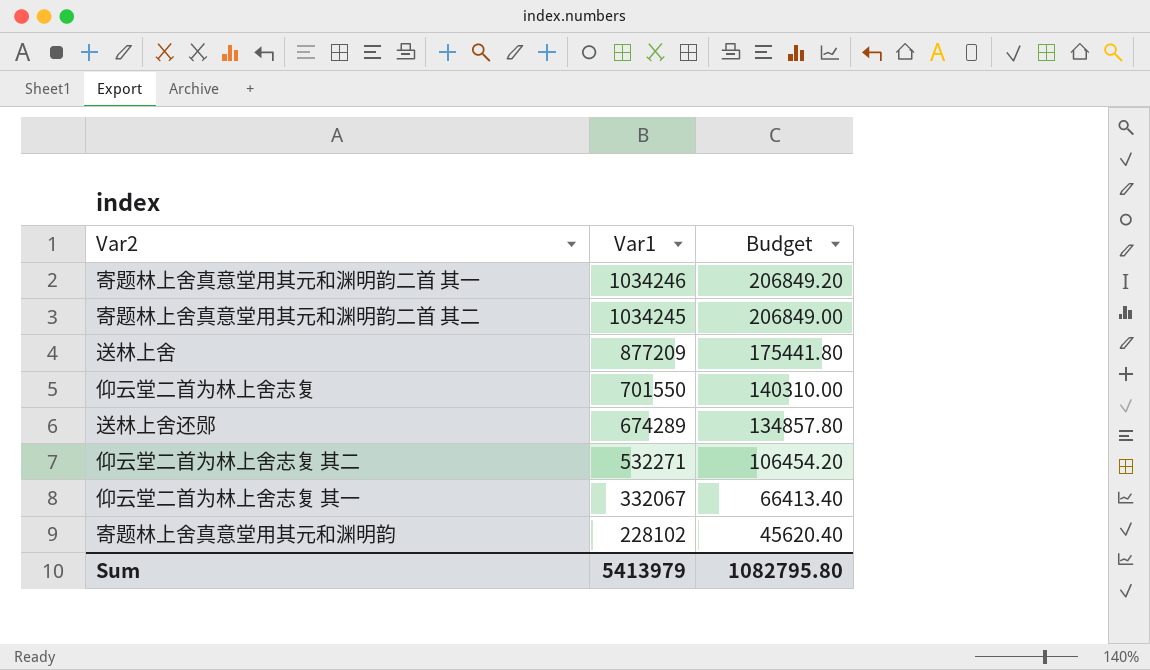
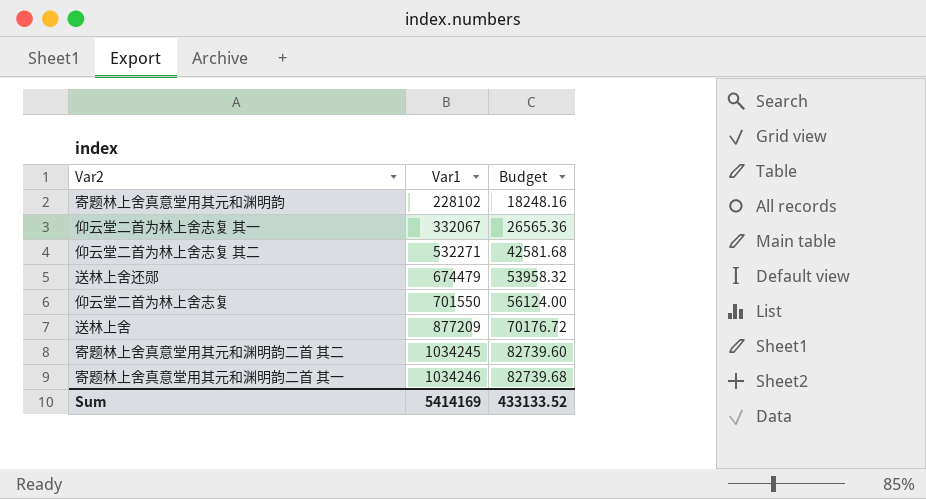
row order: Var1 descending -> Var1 ascending
column Budget | formula: [Var1] * 0.2 -> [Var1] * 0.08
送林上舍还郧 | Var1: 674289 -> 674479
Sum | Var1: 5413979 -> 5414169
Sum | Budget: 1082795.80 -> 433133.52

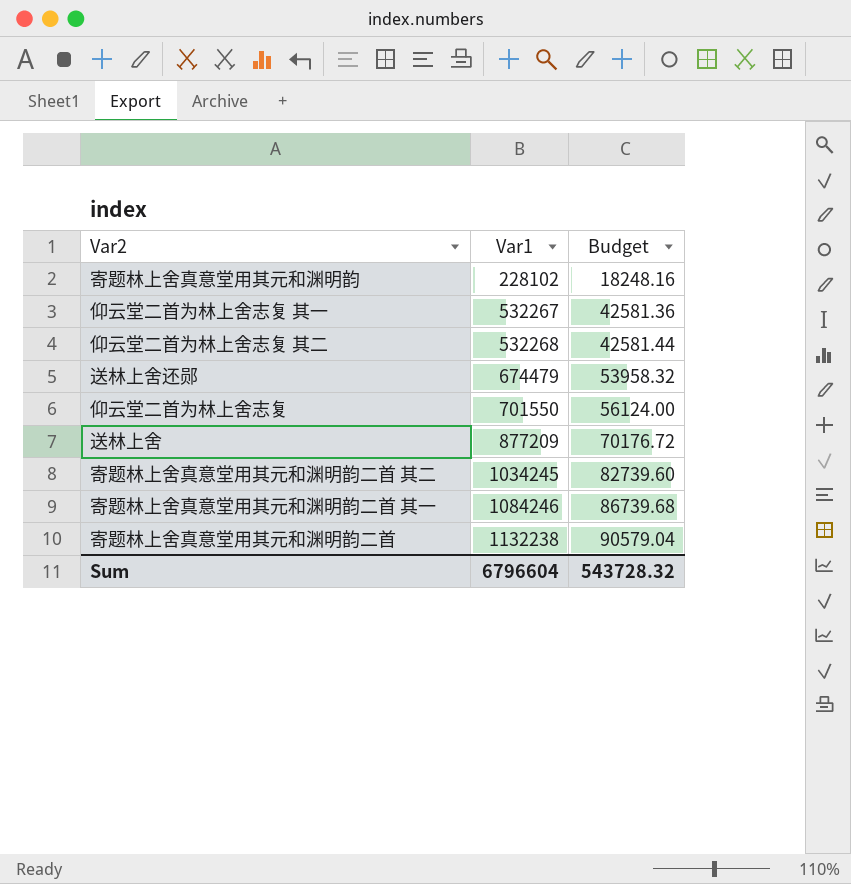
仰云堂二首为林上舍志复 其一 | Var1: 332067 -> 532267
仰云堂二首为林上舍志复 其一 | Budget: 26565.36 -> 42581.36
仰云堂二首为林上舍志复 其二 | Var1: 532271 -> 532268
仰云堂二首为林上舍志复 其二 | Budget: 42581.68 -> 42581.44
寄题林上舍真意堂用其元和渊明韵二首 其一 | Var1: 1034246 -> 1084246
寄题林上舍真意堂用其元和渊明韵二首 其一 | Budget: 82739.68 -> 86739.68
row 寄题林上舍真意堂用其元和渊明韵二首: none -> 1132238 | 90579.04
Sum | Var1: 5414169 -> 6796604
Sum | Budget: 433133.52 -> 543728.32

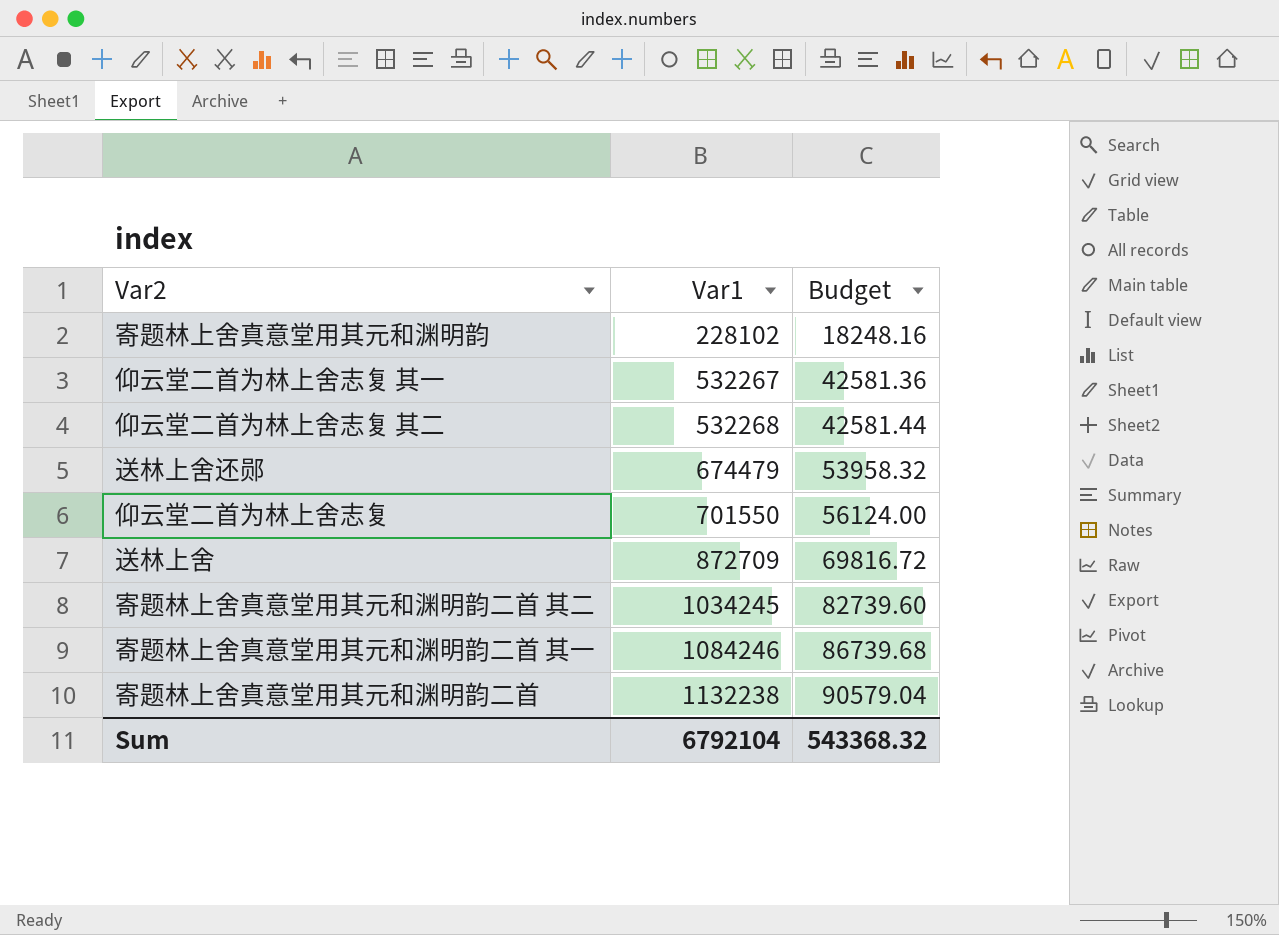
送林上舍 | Var1: 877209 -> 872709
送林上舍 | Budget: 70176.72 -> 69816.72
Sum | Var1: 6796604 -> 6792104
Sum | Budget: 543728.32 -> 543368.32

